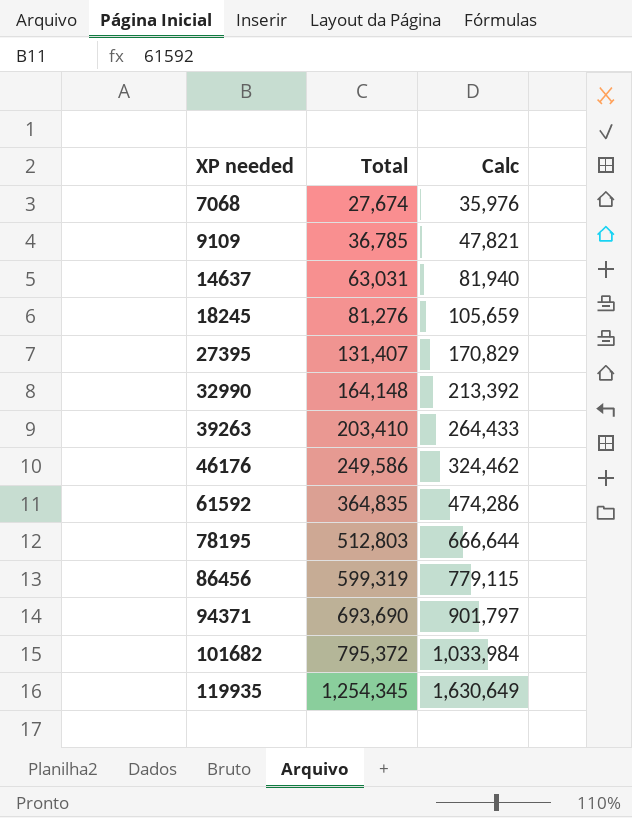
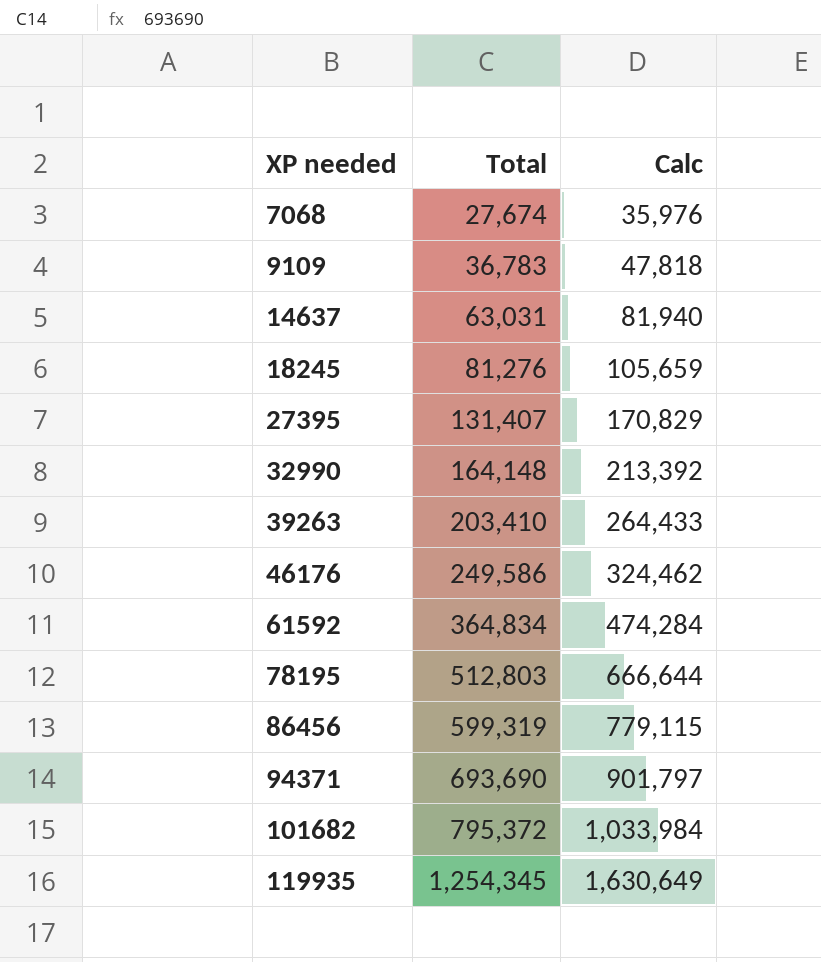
9109 | Total: 36,785 -> 36,783
9109 | Calc: 47,821 -> 47,818
61592 | Total: 364,835 -> 364,834
61592 | Calc: 474,286 -> 474,284

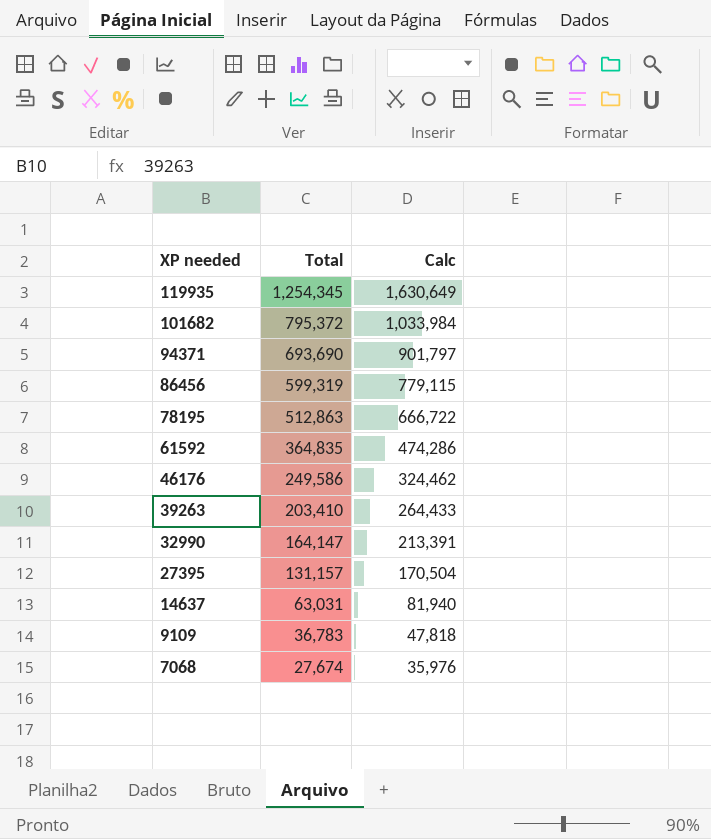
row order: XP needed ascending -> XP needed descending
row 18245: 81,276 | 105,659 -> none
78195 | Total: 512,803 -> 512,863
78195 | Calc: 666,644 -> 666,722
61592 | Total: 364,834 -> 364,835
61592 | Calc: 474,284 -> 474,286
32990 | Total: 164,148 -> 164,147
32990 | Calc: 213,392 -> 213,391
27395 | Total: 131,407 -> 131,157
27395 | Calc: 170,829 -> 170,504

